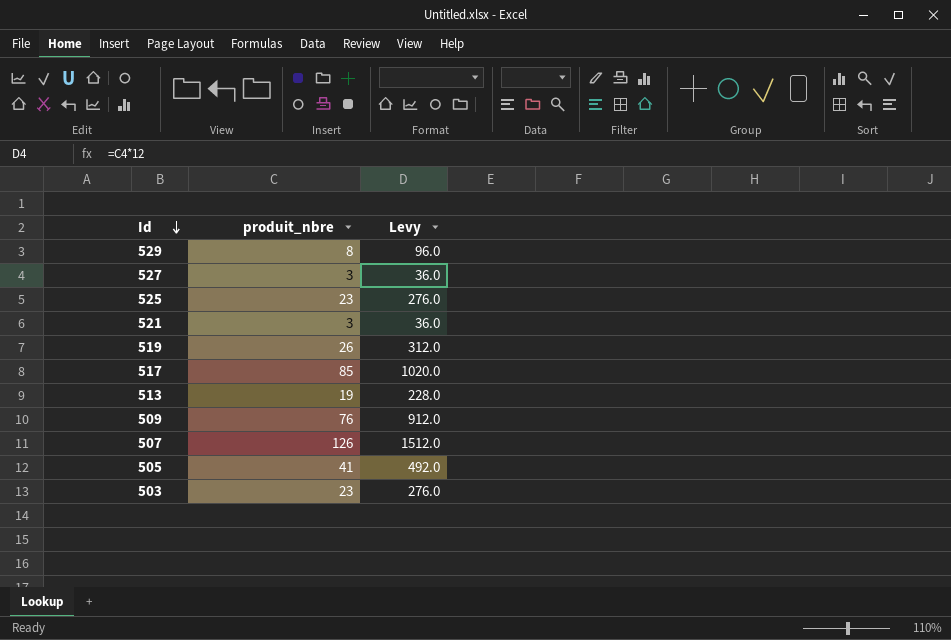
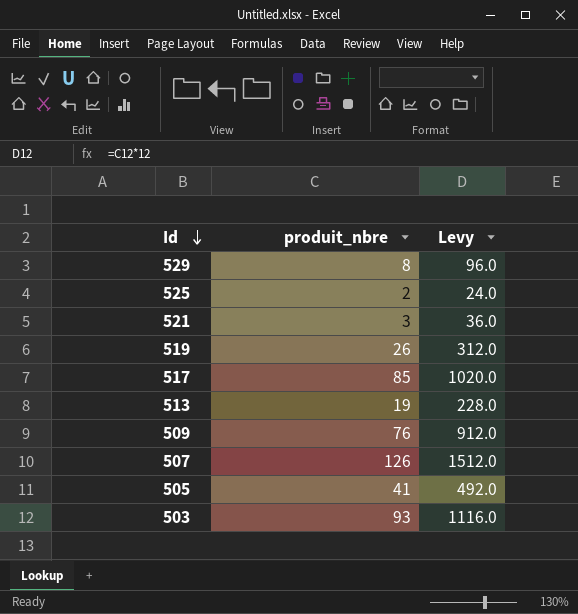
row 527: 3 | 36.0 -> none
525 | produit_nbre: 23 -> 2
525 | Levy: 276.0 -> 24.0
503 | produit_nbre: 23 -> 93
503 | Levy: 276.0 -> 1116.0

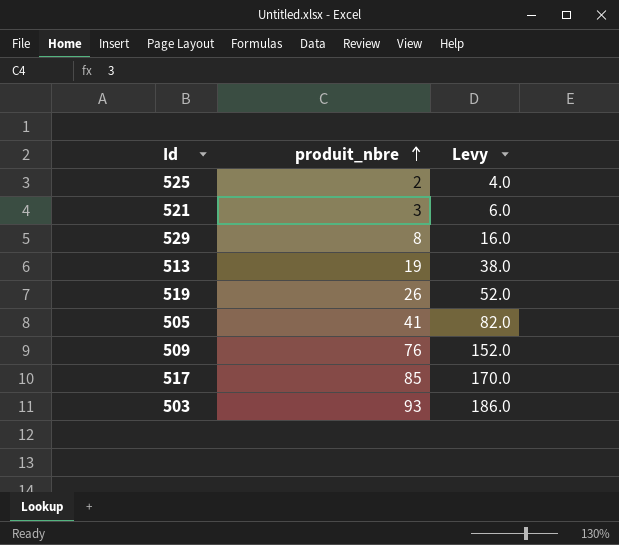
row order: Id descending -> produit_nbre ascending
column Levy | formula: [produit_nbre] * 12 -> [produit_nbre] * 2
row 507: 126 | 1512.0 -> none

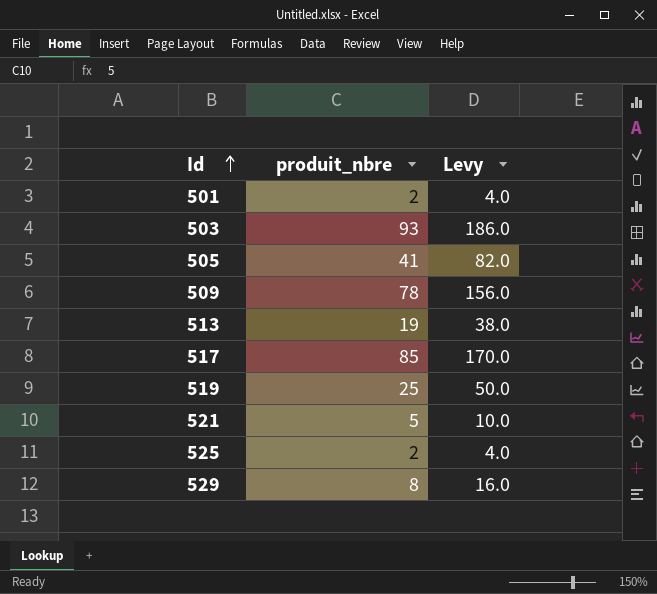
row order: produit_nbre ascending -> Id ascending
row 501: none -> 2 | 4.0
509 | produit_nbre: 76 -> 78
509 | Levy: 152.0 -> 156.0
519 | produit_nbre: 26 -> 25
519 | Levy: 52.0 -> 50.0
521 | produit_nbre: 3 -> 5
521 | Levy: 6.0 -> 10.0

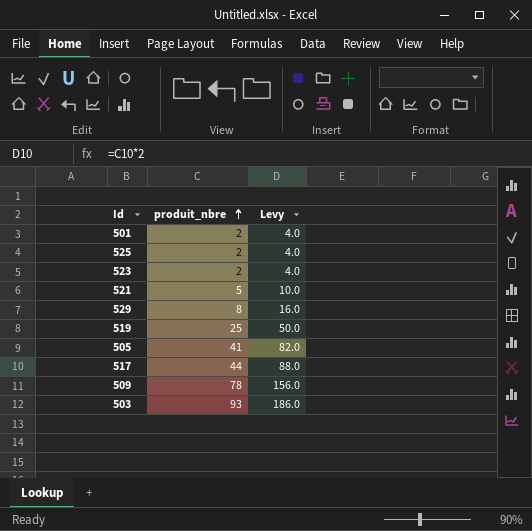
row order: Id ascending -> produit_nbre ascending
row 513: 19 | 38.0 -> none
row 523: none -> 2 | 4.0
517 | produit_nbre: 85 -> 44
517 | Levy: 170.0 -> 88.0

